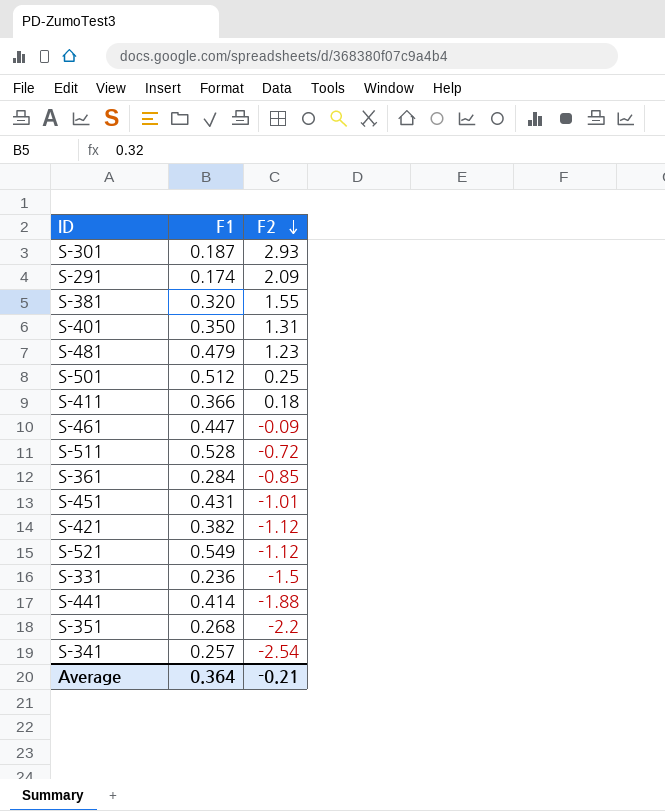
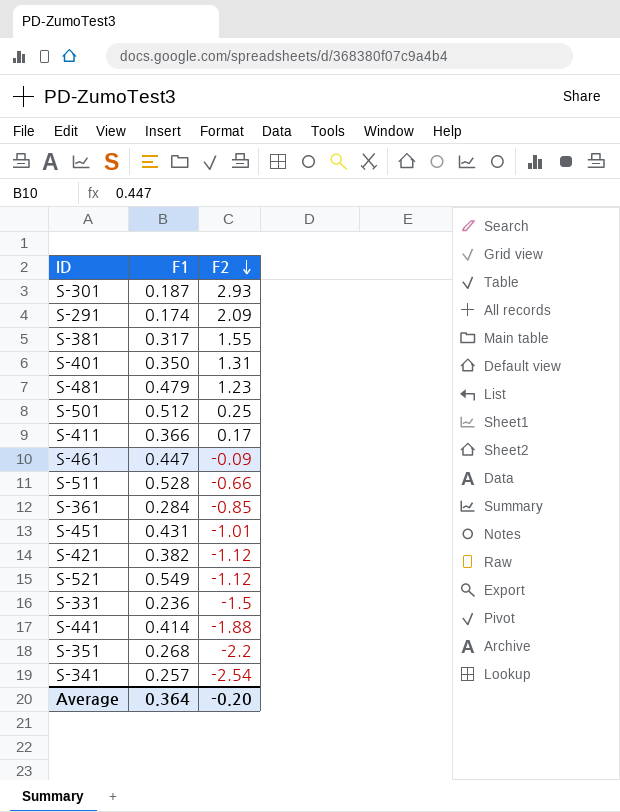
S-381 | F1: 0.320 -> 0.317
S-411 | F2: 0.18 -> 0.17
S-511 | F2: -0.72 -> -0.66
Average | F2: -0.21 -> -0.20

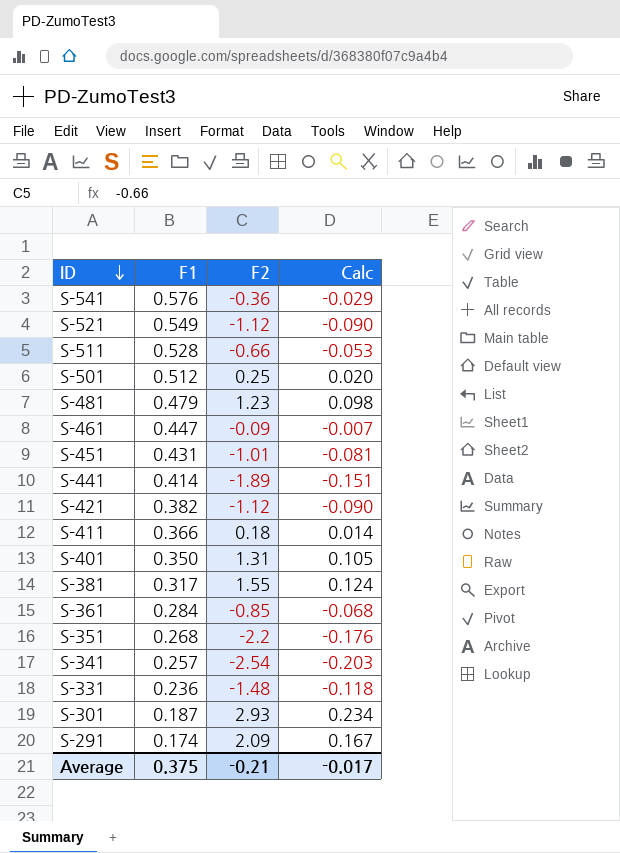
row order: F2 descending -> ID descending
column Calc | formula: none -> [F2] * 0.08
row S-541: none -> 0.576 | -0.36 | -0.029
S-441 | F2: -1.88 -> -1.89
S-411 | F2: 0.17 -> 0.18
S-331 | F2: -1.5 -> -1.48
Average | F1: 0.364 -> 0.375
Average | F2: -0.20 -> -0.21

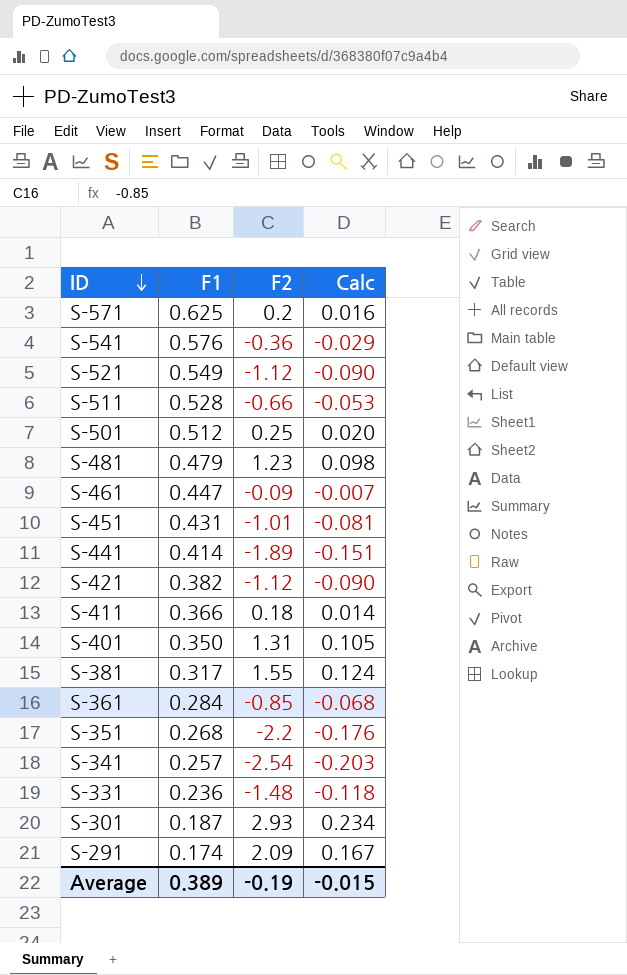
row S-571: none -> 0.625 | 0.2 | 0.016
Average | F1: 0.375 -> 0.389
Average | F2: -0.21 -> -0.19
Average | Calc: -0.017 -> -0.015

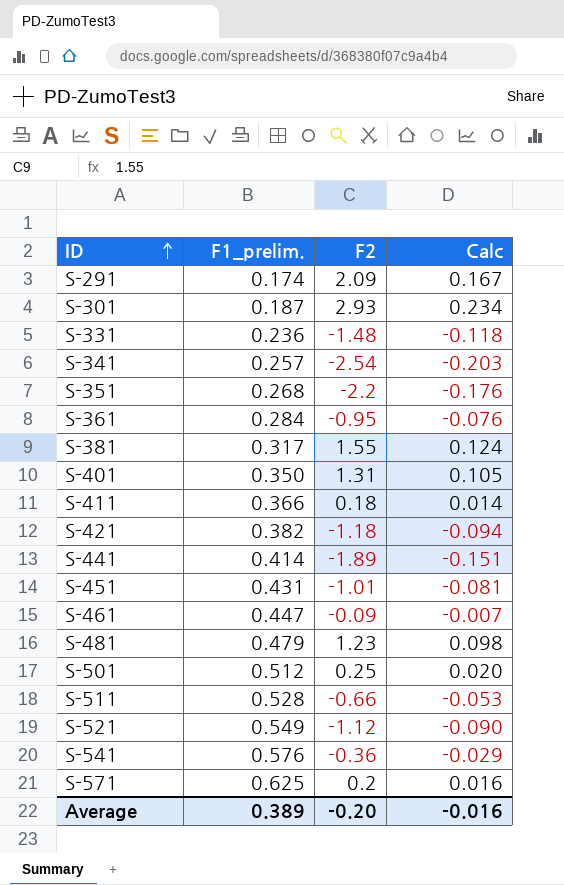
row order: ID descending -> ID ascending
column name: F1 -> F1_prelim.
S-361 | F2: -0.85 -> -0.95
S-361 | Calc: -0.068 -> -0.076
S-421 | F2: -1.12 -> -1.18
S-421 | Calc: -0.090 -> -0.094
Average | F2: -0.19 -> -0.20
Average | Calc: -0.015 -> -0.016

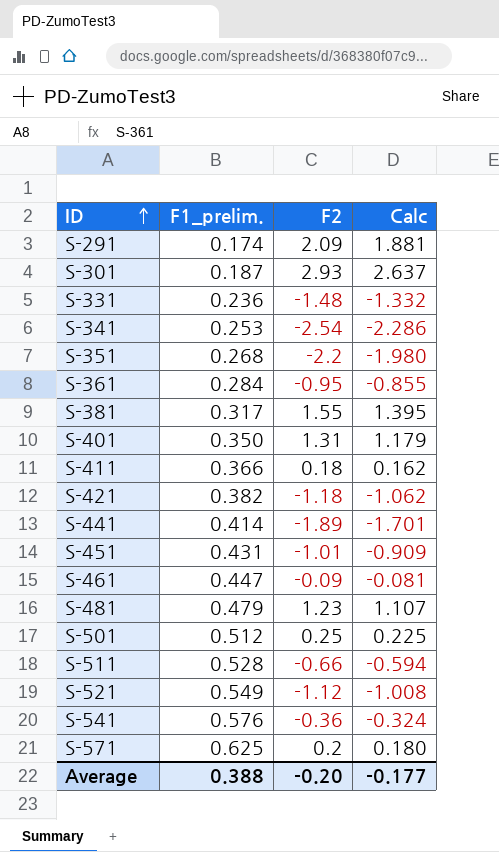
column Calc | formula: [F2] * 0.08 -> [F2] * 0.9
S-341 | F1_prelim.: 0.257 -> 0.253
Average | F1_prelim.: 0.389 -> 0.388
Average | Calc: -0.016 -> -0.177

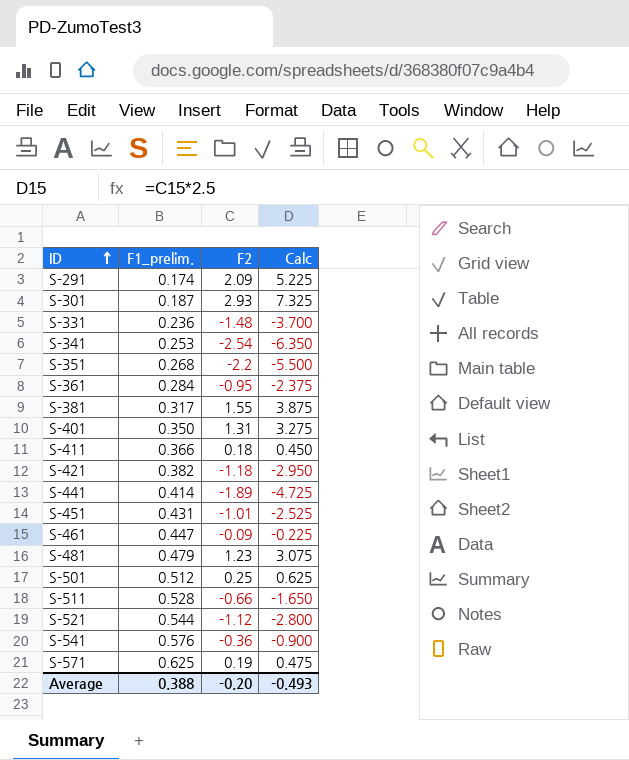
column Calc | formula: [F2] * 0.9 -> [F2] * 2.5
S-521 | F1_prelim.: 0.549 -> 0.544
S-571 | F2: 0.2 -> 0.19
Average | Calc: -0.177 -> -0.493

